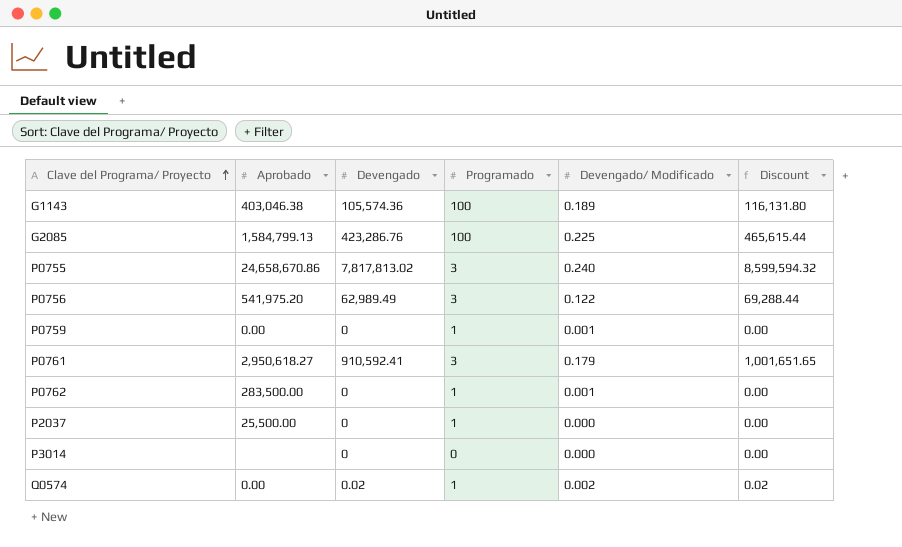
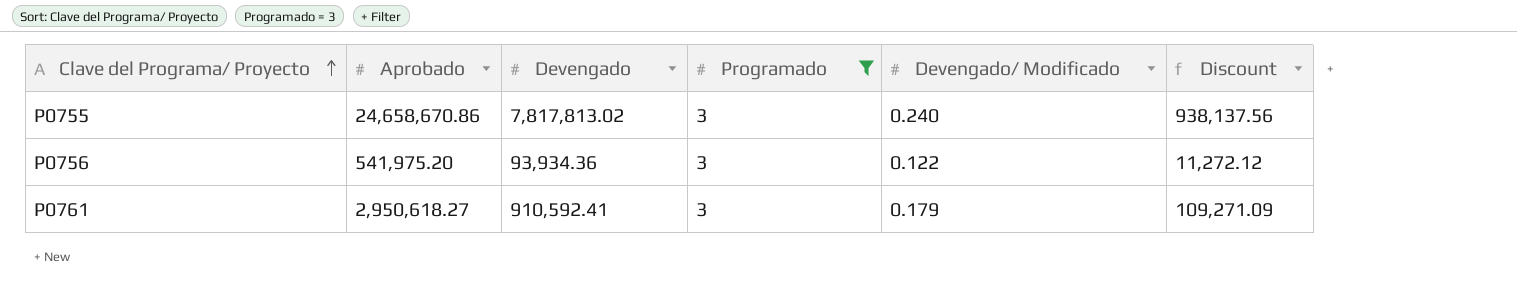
filter: none -> Programado = 3
column Discount | formula: [Devengado] * 1.1 -> [Devengado] * 0.12
P0756 | Devengado: 62,989.49 -> 93,934.36

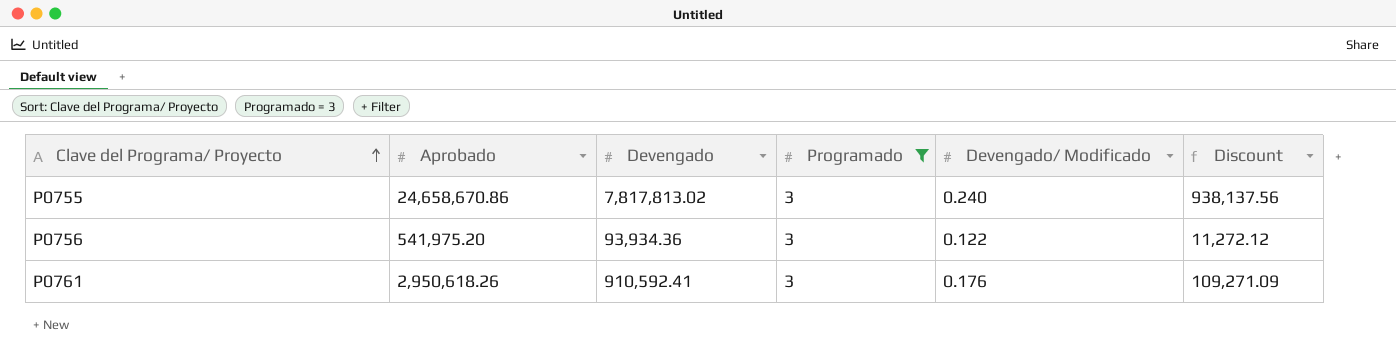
P0761 | Aprobado: 2,950,618.27 -> 2,950,618.26
P0761 | Devengado/ Modificado: 0.179 -> 0.176

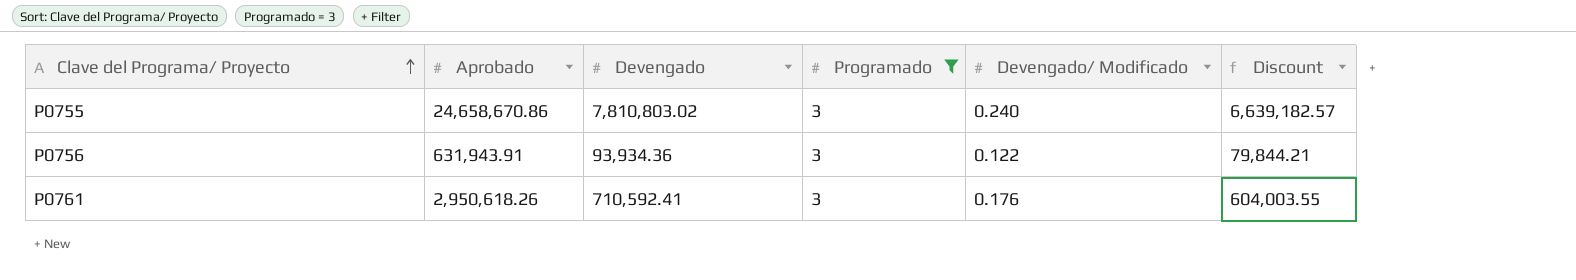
column Discount | formula: [Devengado] * 0.12 -> [Devengado] * 0.85
P0755 | Devengado: 7,817,813.02 -> 7,810,803.02
P0756 | Aprobado: 541,975.20 -> 631,943.91
P0761 | Devengado: 910,592.41 -> 710,592.41

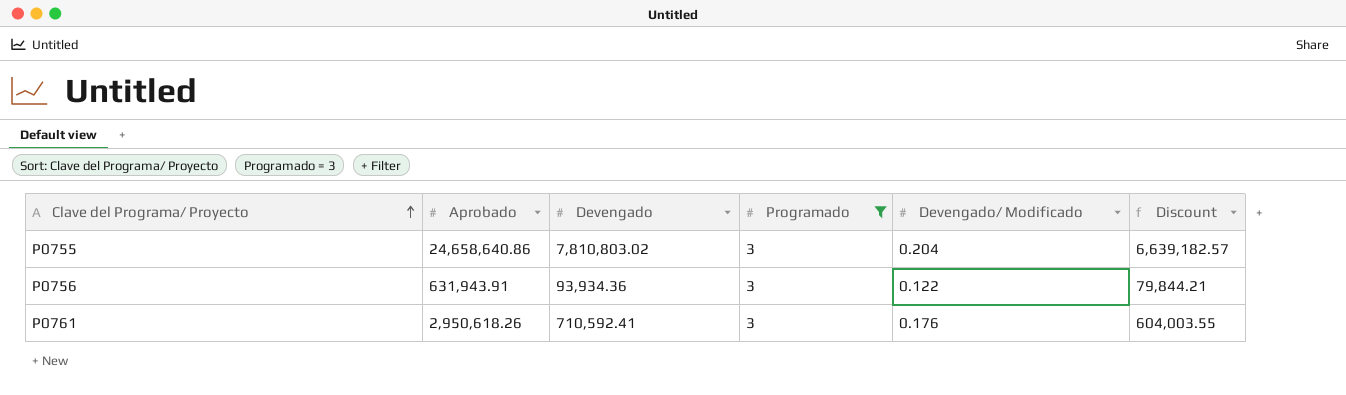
P0755 | Aprobado: 24,658,670.86 -> 24,658,640.86
P0755 | Devengado/ Modificado: 0.240 -> 0.204

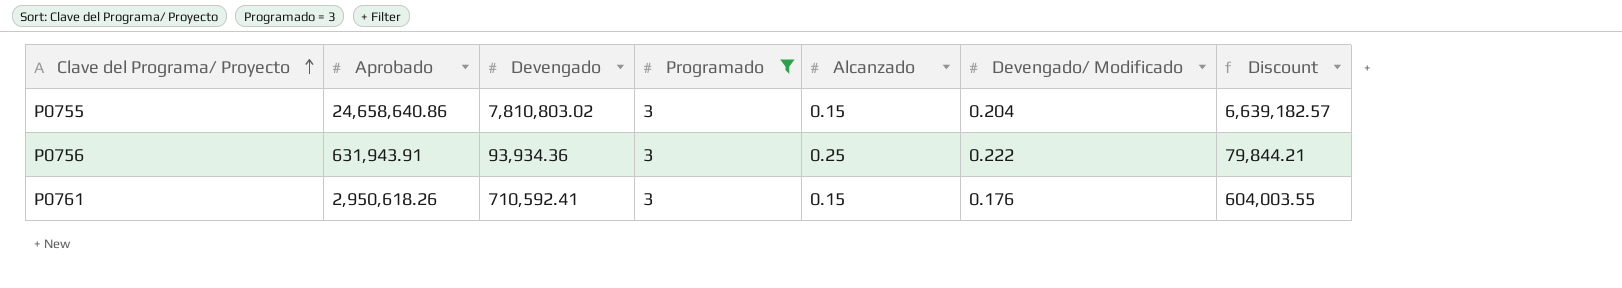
column Alcanzado | position: none -> 5
P0756 | Devengado/ Modificado: 0.122 -> 0.222

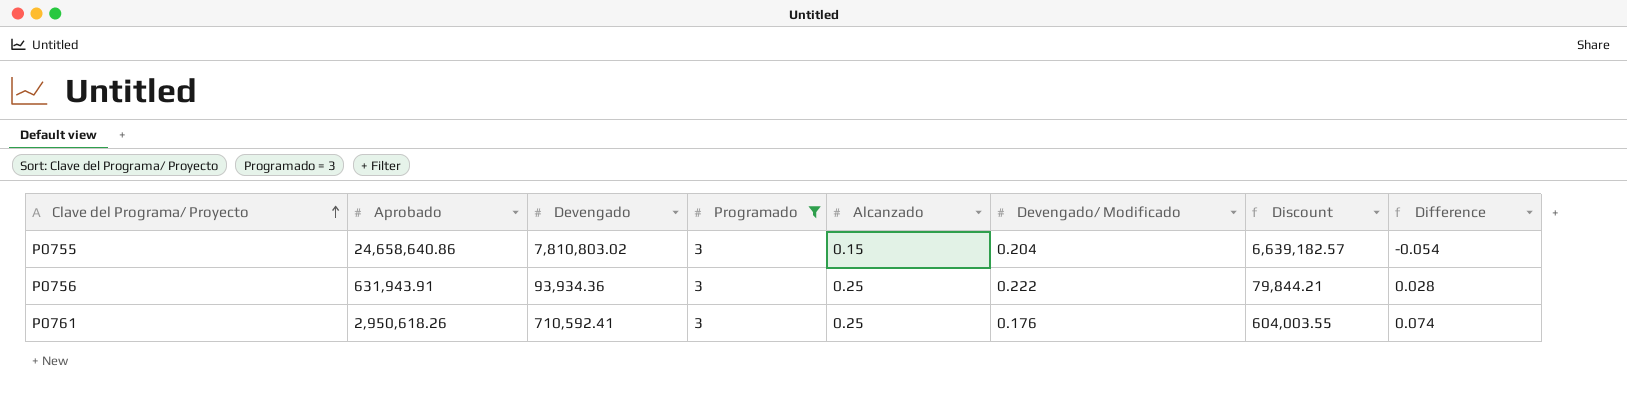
column Difference | formula: none -> [Alcanzado] - [Devengado/ Modificado]
P0761 | Alcanzado: 0.15 -> 0.25

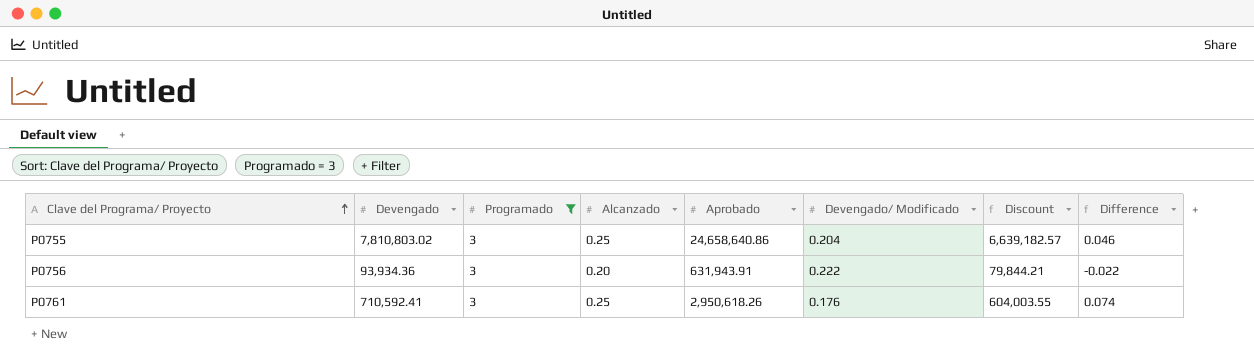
column Aprobado | position: 2 -> 5
P0755 | Alcanzado: 0.15 -> 0.25
P0755 | Difference: -0.054 -> 0.046
P0756 | Alcanzado: 0.25 -> 0.20
P0756 | Difference: 0.028 -> -0.022

